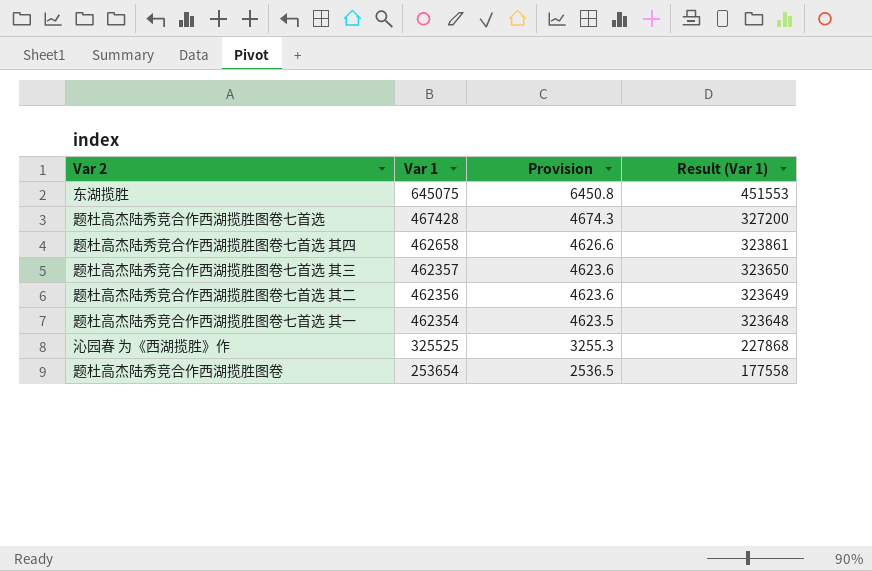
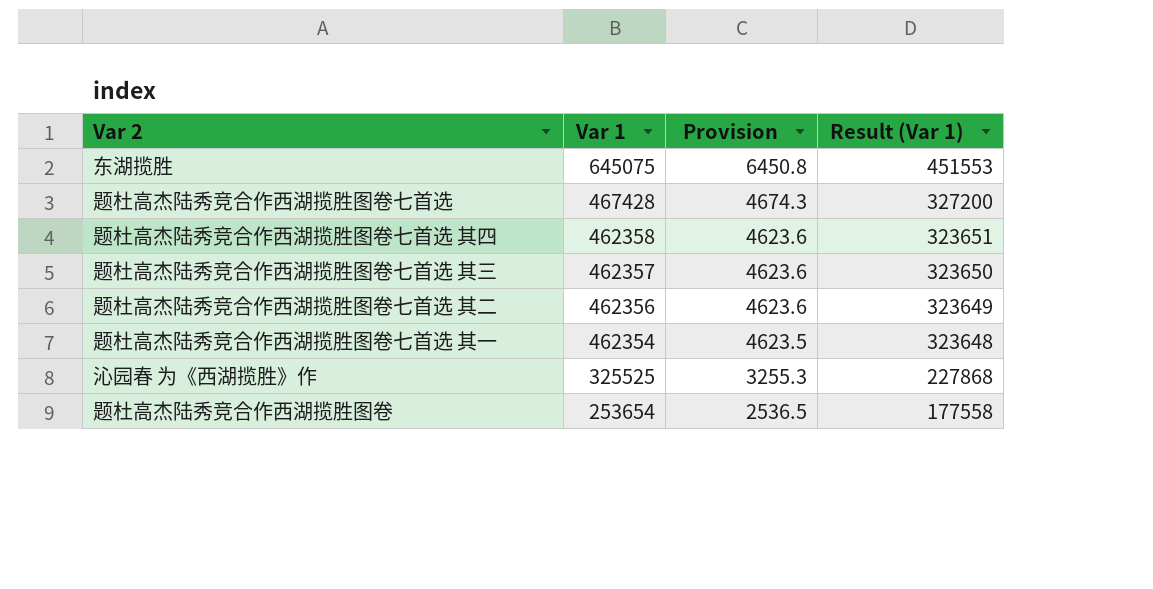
题杜高杰陆秀竞合作西湖揽胜图卷七首选 其四 | Var 1: 462658 -> 462358
题杜高杰陆秀竞合作西湖揽胜图卷七首选 其四 | Provision: 4626.6 -> 4623.6
题杜高杰陆秀竞合作西湖揽胜图卷七首选 其四 | Result (Var 1): 323861 -> 323651

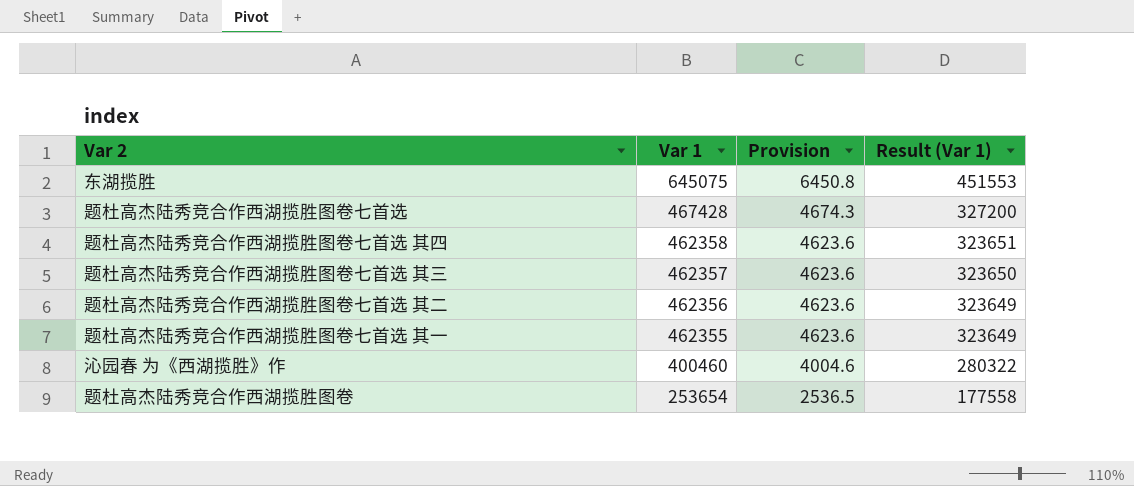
题杜高杰陆秀竞合作西湖揽胜图卷七首选 其一 | Var 1: 462354 -> 462355
题杜高杰陆秀竞合作西湖揽胜图卷七首选 其一 | Provision: 4623.5 -> 4623.6
题杜高杰陆秀竞合作西湖揽胜图卷七首选 其一 | Result (Var 1): 323648 -> 323649
沁园春 为《西湖揽胜》作 | Var 1: 325525 -> 400460
沁园春 为《西湖揽胜》作 | Provision: 3255.3 -> 4004.6
沁园春 为《西湖揽胜》作 | Result (Var 1): 227868 -> 280322

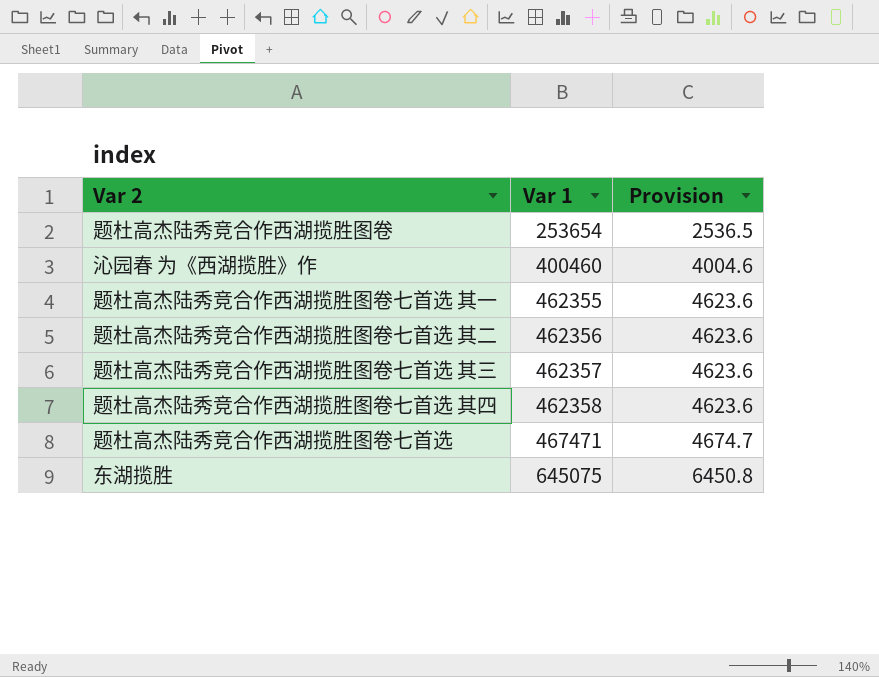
row order: Var 1 descending -> Var 1 ascending
column Result (Var 1) | formula: [Var 1] * 0.7 -> none
题杜高杰陆秀竞合作西湖揽胜图卷七首选 | Var 1: 467428 -> 467471
题杜高杰陆秀竞合作西湖揽胜图卷七首选 | Provision: 4674.3 -> 4674.7

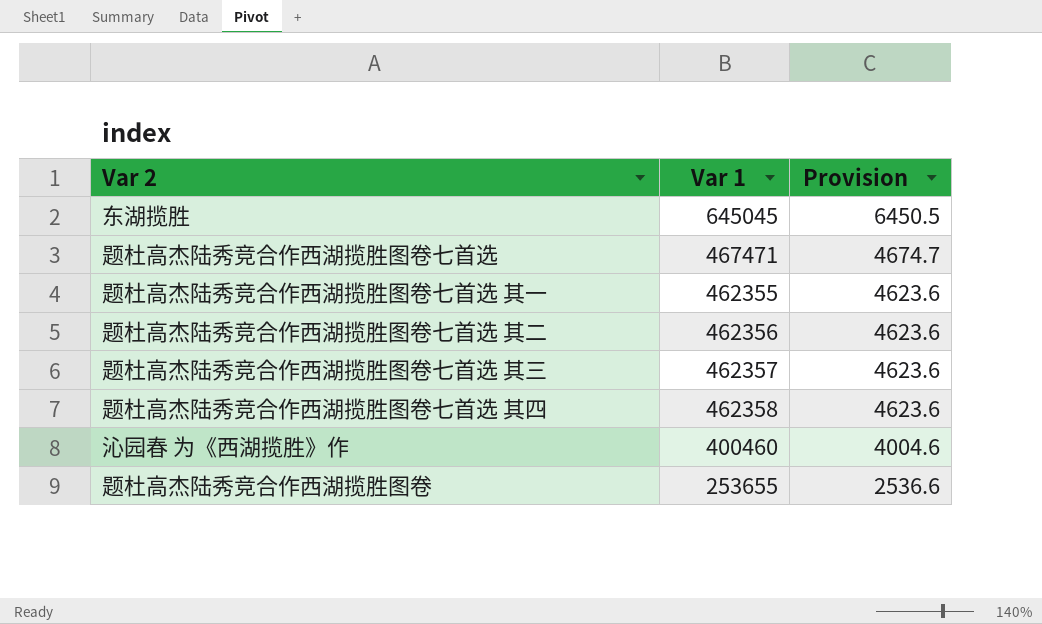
row order: Var 1 ascending -> Provision descending
东湖揽胜 | Var 1: 645075 -> 645045
东湖揽胜 | Provision: 6450.8 -> 6450.5
题杜高杰陆秀竞合作西湖揽胜图卷 | Var 1: 253654 -> 253655
题杜高杰陆秀竞合作西湖揽胜图卷 | Provision: 2536.5 -> 2536.6

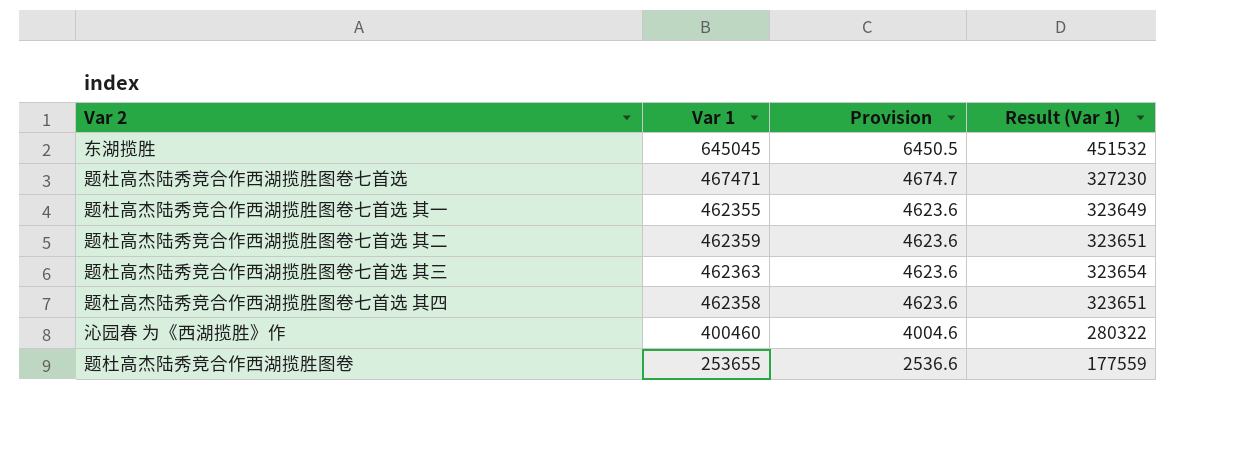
column Result (Var 1) | formula: none -> [Var 1] * 0.7
题杜高杰陆秀竞合作西湖揽胜图卷七首选 其二 | Var 1: 462356 -> 462359
题杜高杰陆秀竞合作西湖揽胜图卷七首选 其三 | Var 1: 462357 -> 462363

